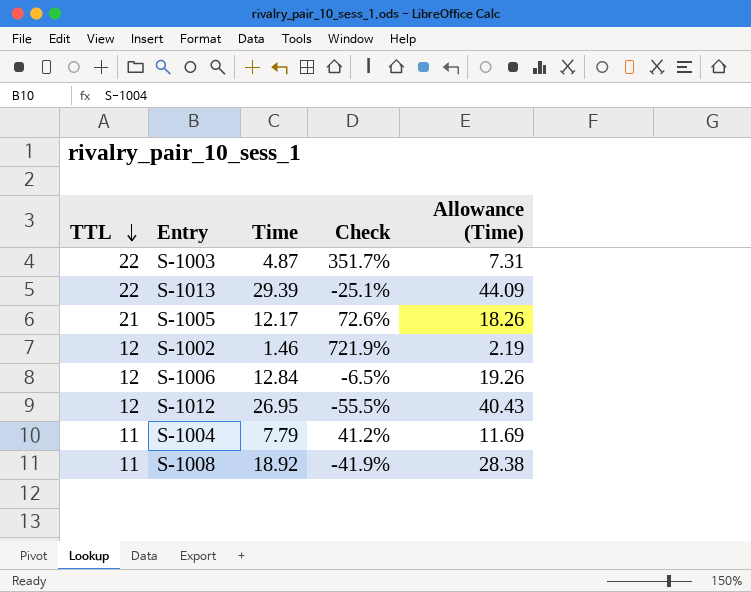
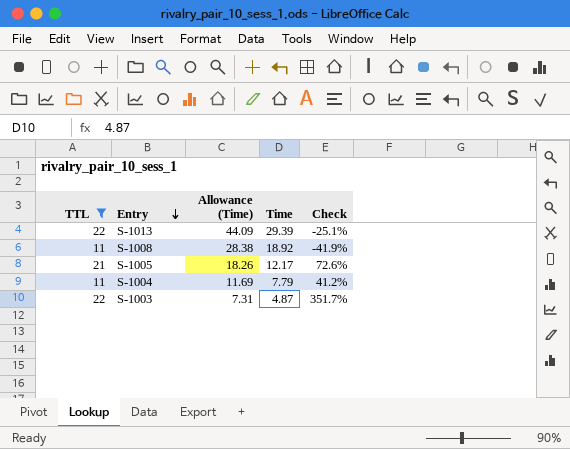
filter: none -> TTL != 12
row order: TTL descending -> Entry descending
column Allowance (Time) | position: 5 -> 3

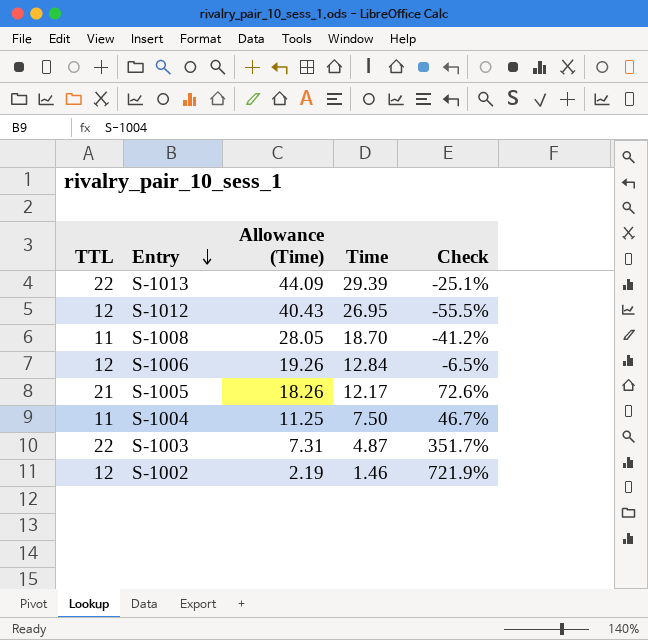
filter: TTL != 12 -> none
S-1008 | Allowance (Time): 28.38 -> 28.05
S-1008 | Time: 18.92 -> 18.70
S-1008 | Check: -41.9% -> -41.2%
S-1004 | Allowance (Time): 11.69 -> 11.25
S-1004 | Time: 7.79 -> 7.50
S-1004 | Check: 41.2% -> 46.7%

